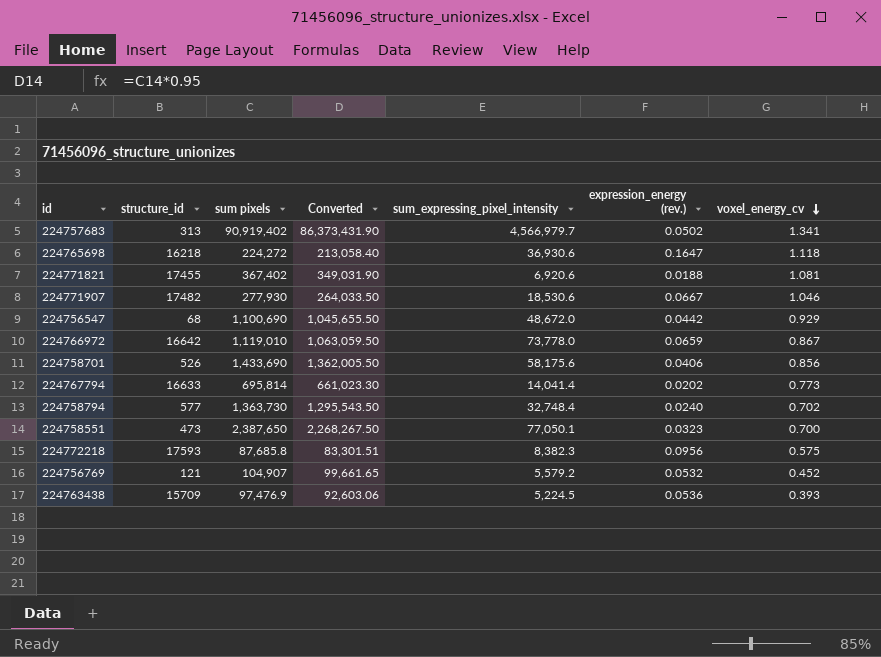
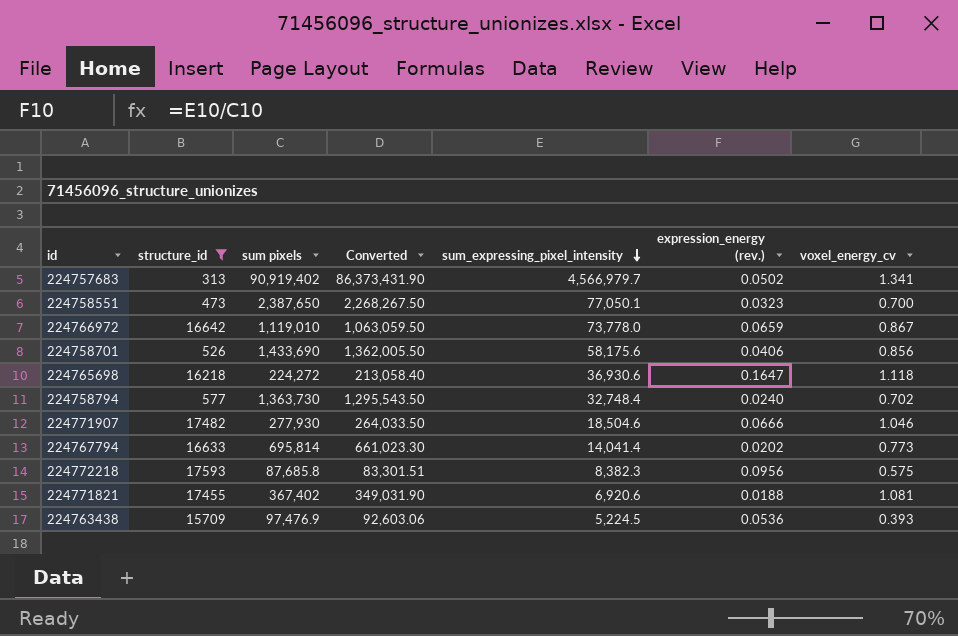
filter: none -> structure_id >= 313
row order: voxel_energy_cv descending -> sum_expressing_pixel_intensity descending
224771907 | sum_expressing_pixel_intensity: 18,530.6 -> 18,504.6
224771907 | expression_energy (rev.): 0.0667 -> 0.0666

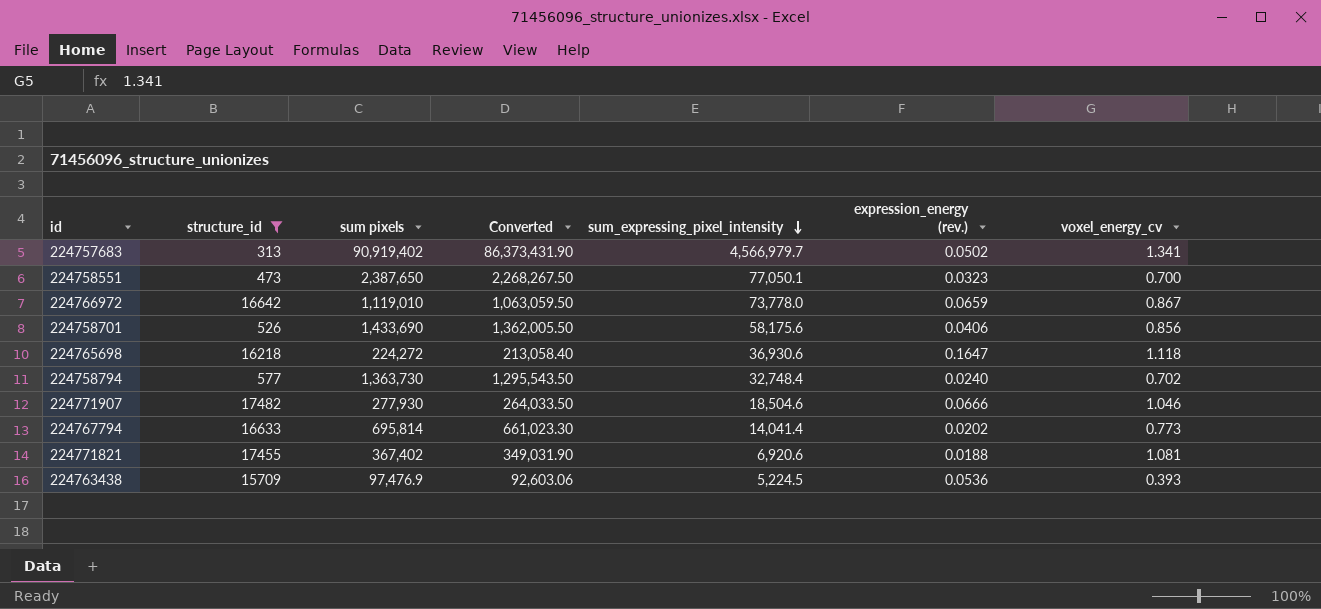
row 224772218: 17593 | 87,685.8 | 83,301.51 | 8,382.3 | 0.0956 | 0.575 -> none

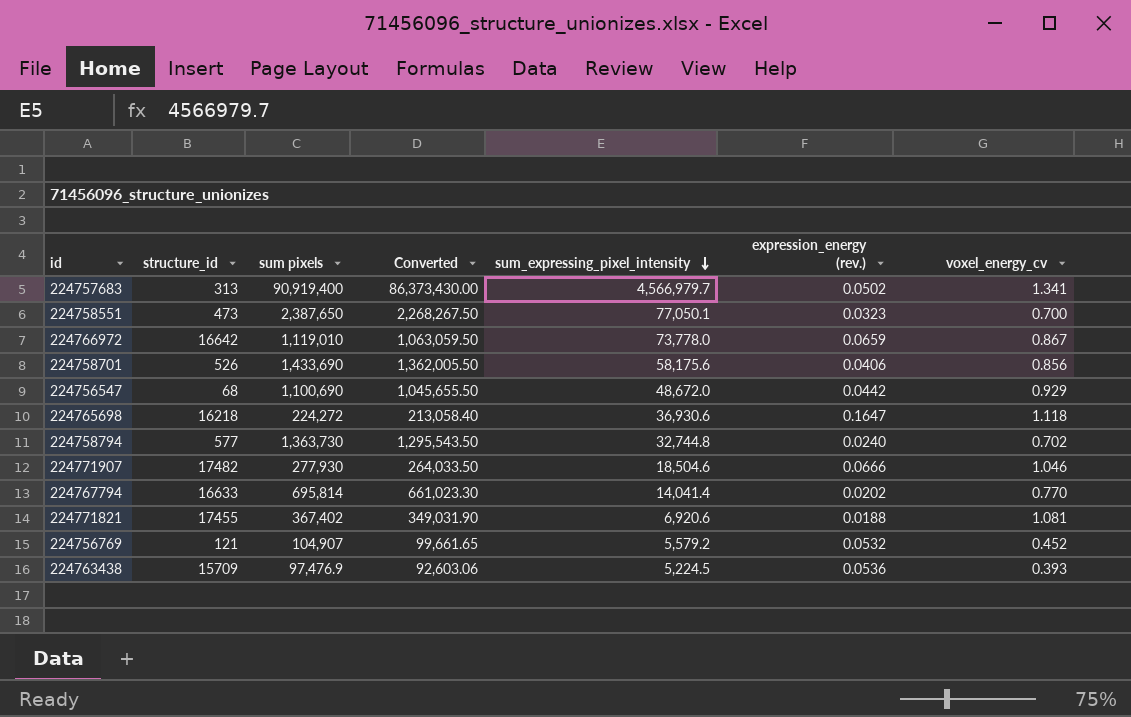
filter: structure_id >= 313 -> none
224757683 | sum pixels: 90,919,402 -> 90,919,400
224757683 | Converted: 86,373,431.90 -> 86,373,430.00
224758794 | sum_expressing_pixel_intensity: 32,748.4 -> 32,744.8
224767794 | voxel_energy_cv: 0.773 -> 0.770

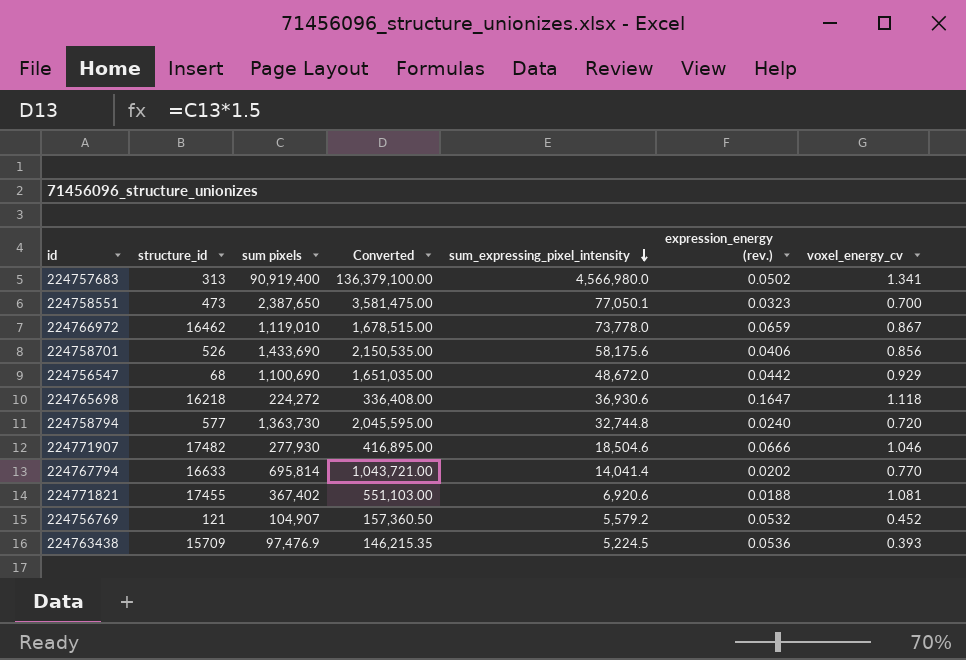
column Converted | formula: [sum pixels] * 0.95 -> [sum pixels] * 1.5
224757683 | sum_expressing_pixel_intensity: 4,566,979.7 -> 4,566,980.0
224766972 | structure_id: 16642 -> 16462
224758794 | voxel_energy_cv: 0.702 -> 0.720

